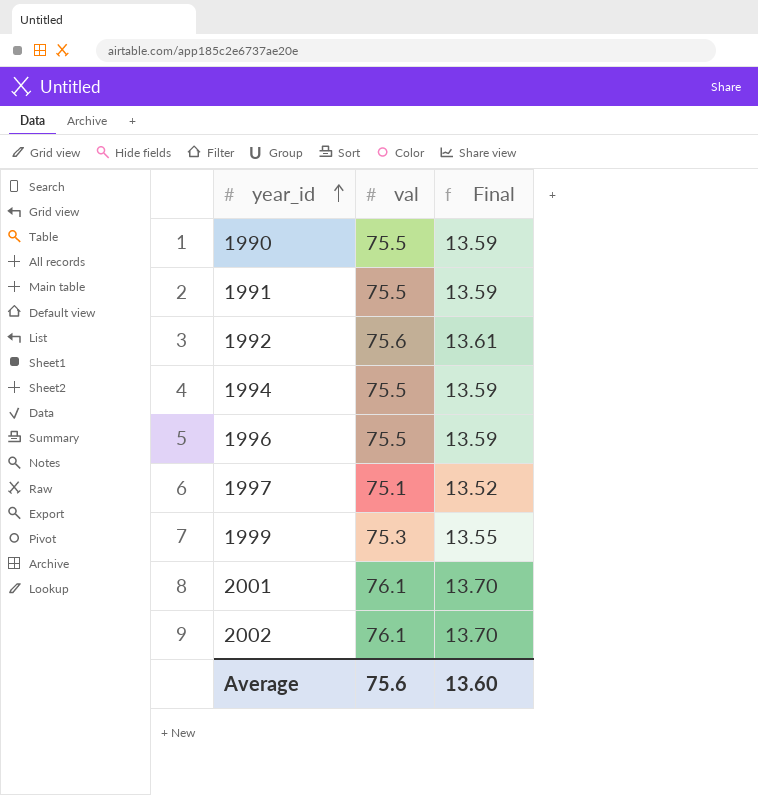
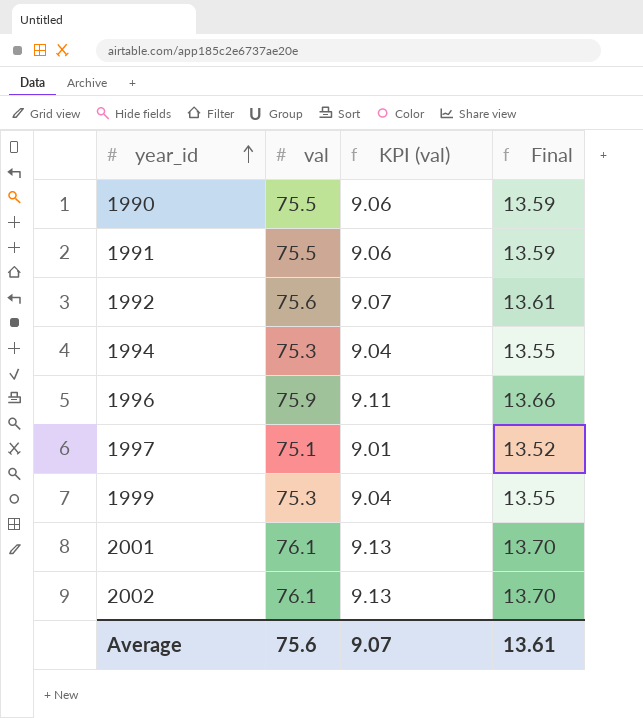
column KPI (val) | formula: none -> [val] * 0.12
1994 | val: 75.5 -> 75.3
1994 | Final: 13.59 -> 13.55
1996 | val: 75.5 -> 75.9
1996 | Final: 13.59 -> 13.66
Average | Final: 13.60 -> 13.61

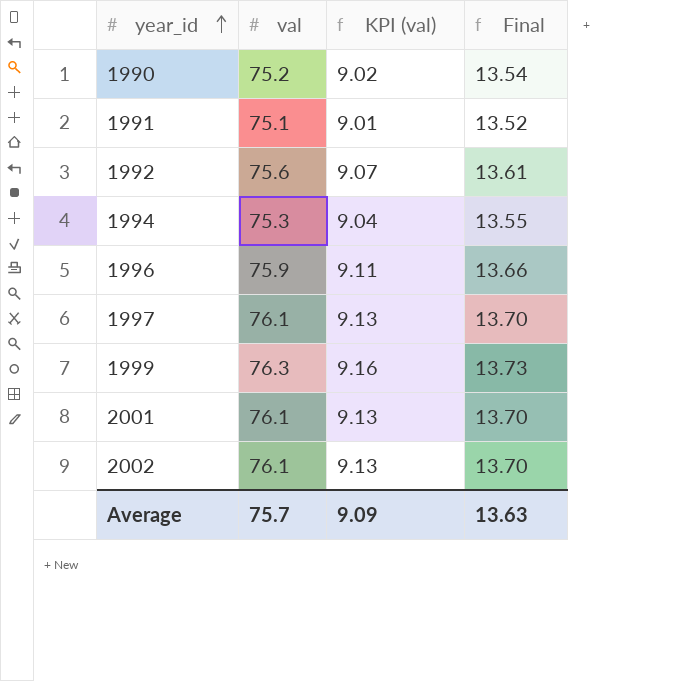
1990 | val: 75.5 -> 75.2
1990 | KPI (val): 9.06 -> 9.02
1990 | Final: 13.59 -> 13.54
1991 | val: 75.5 -> 75.1
1991 | KPI (val): 9.06 -> 9.01
1991 | Final: 13.59 -> 13.52
1997 | val: 75.1 -> 76.1
1997 | KPI (val): 9.01 -> 9.13
1997 | Final: 13.52 -> 13.70
1999 | val: 75.3 -> 76.3
1999 | KPI (val): 9.04 -> 9.16
1999 | Final: 13.55 -> 13.73
Average | val: 75.6 -> 75.7
Average | KPI (val): 9.07 -> 9.09
Average | Final: 13.61 -> 13.63

